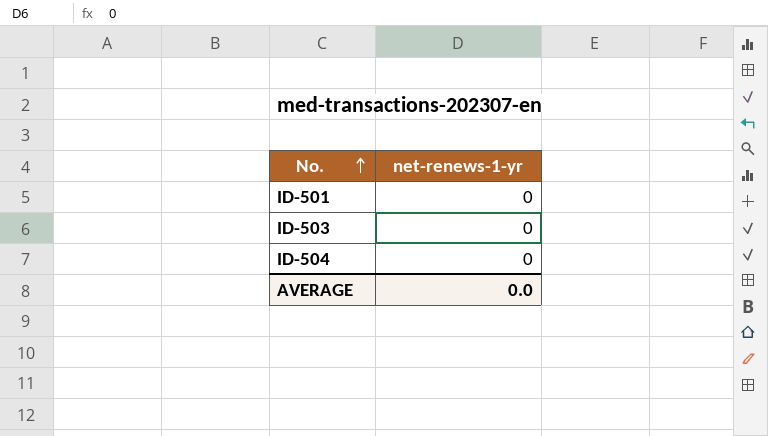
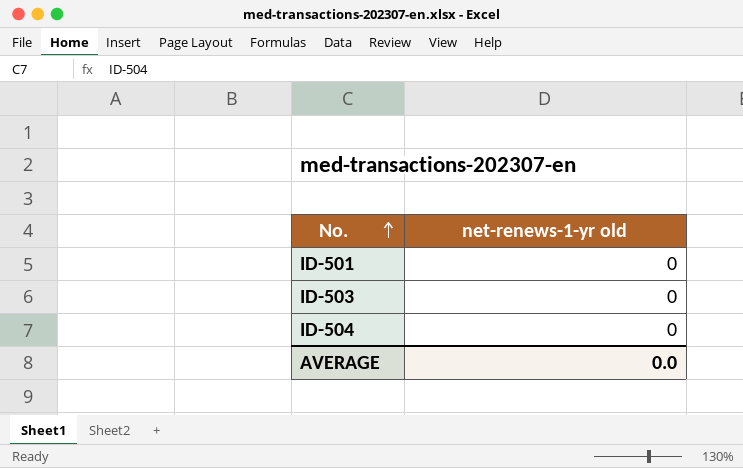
column name: net-renews-1-yr -> net-renews-1-yr old

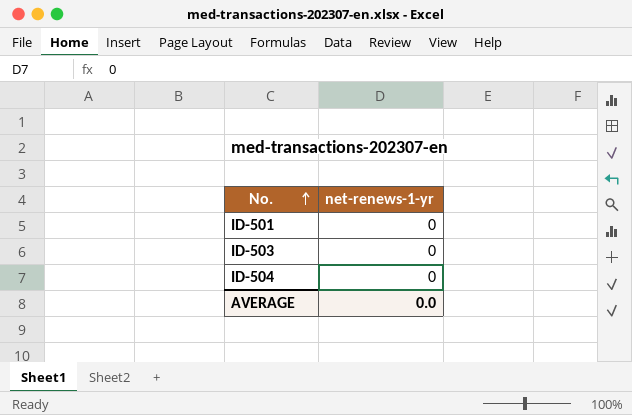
column name: net-renews-1-yr old -> net-renews-1-yr

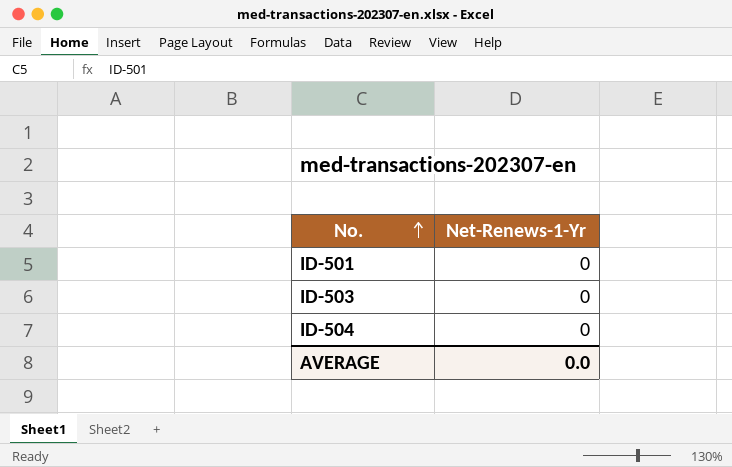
column name: net-renews-1-yr -> Net-Renews-1-Yr

